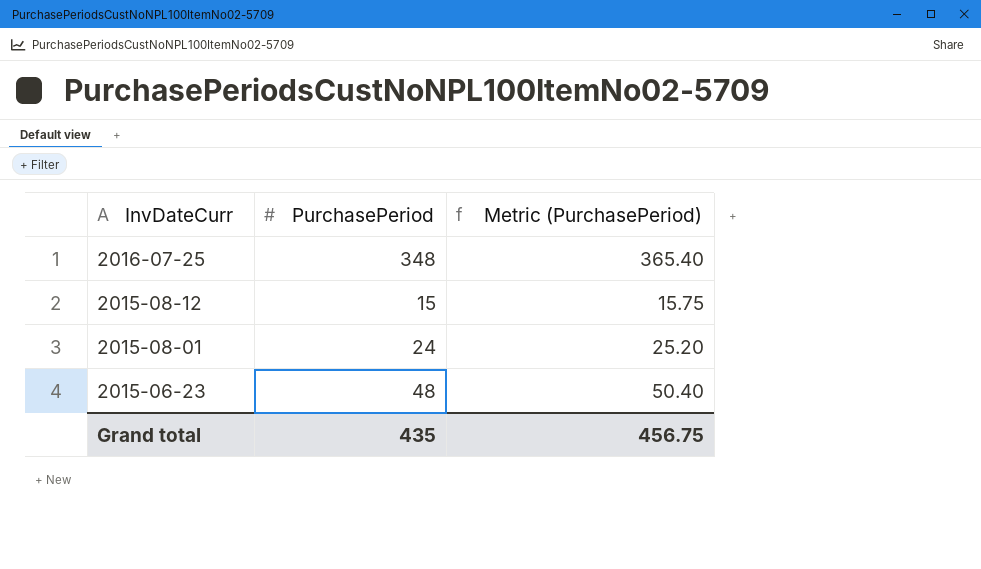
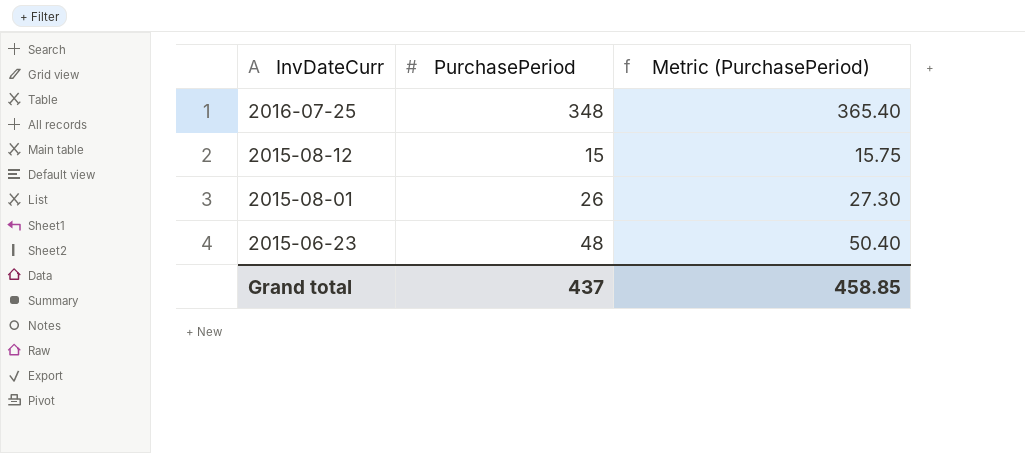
2015-08-01 | PurchasePeriod: 24 -> 26
2015-08-01 | Metric (PurchasePeriod): 25.20 -> 27.30
Grand total | PurchasePeriod: 435 -> 437
Grand total | Metric (PurchasePeriod): 456.75 -> 458.85

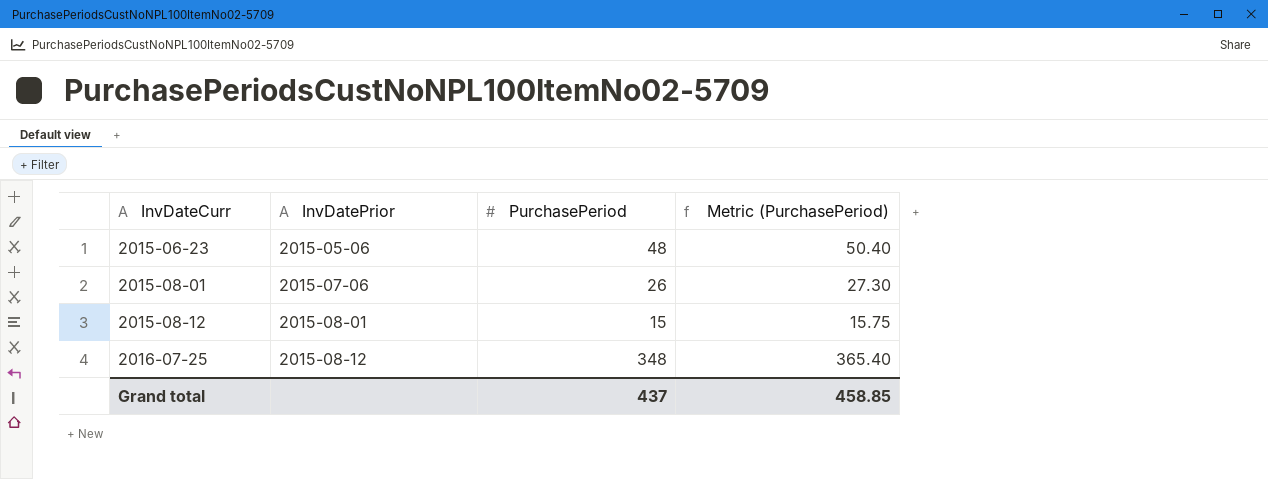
row order: InvDateCurr descending -> InvDateCurr ascending
column InvDatePrior | position: none -> 2

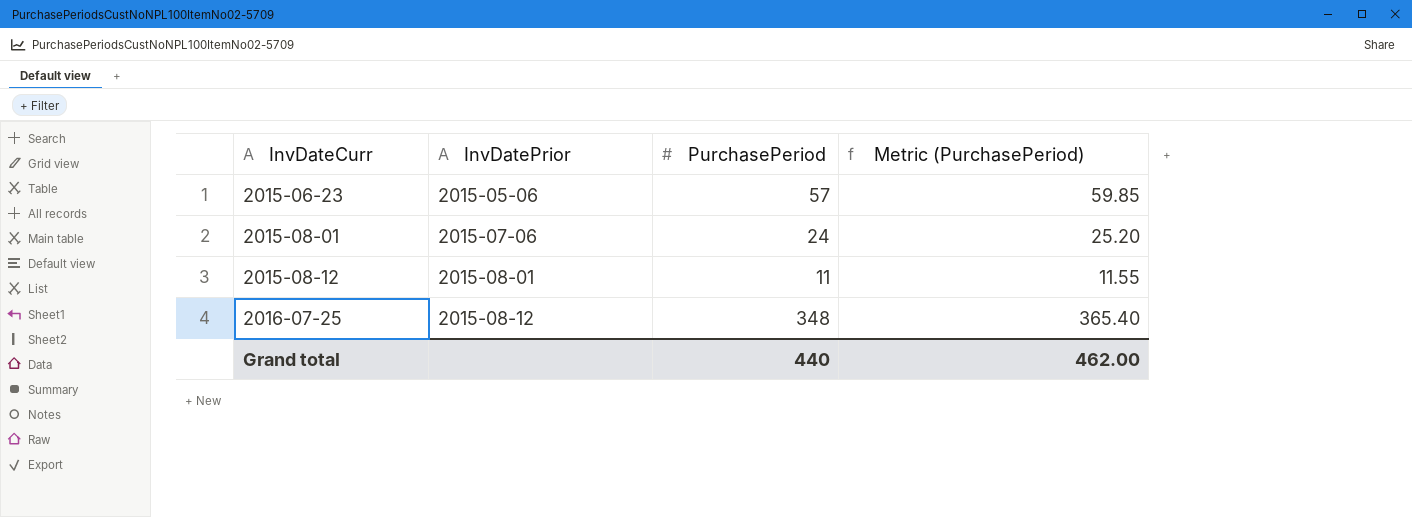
2015-06-23 | PurchasePeriod: 48 -> 57
2015-06-23 | Metric (PurchasePeriod): 50.40 -> 59.85
2015-08-01 | PurchasePeriod: 26 -> 24
2015-08-01 | Metric (PurchasePeriod): 27.30 -> 25.20
2015-08-12 | PurchasePeriod: 15 -> 11
2015-08-12 | Metric (PurchasePeriod): 15.75 -> 11.55
Grand total | PurchasePeriod: 437 -> 440
Grand total | Metric (PurchasePeriod): 458.85 -> 462.00

